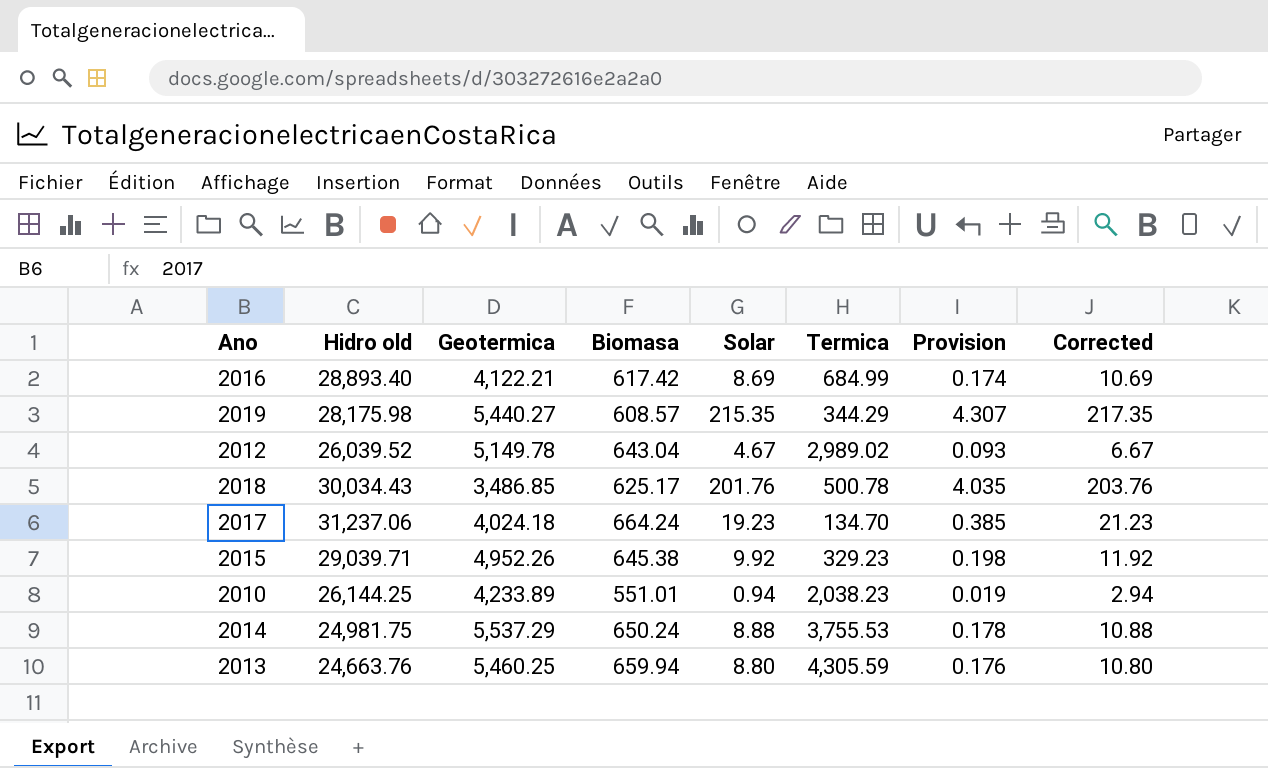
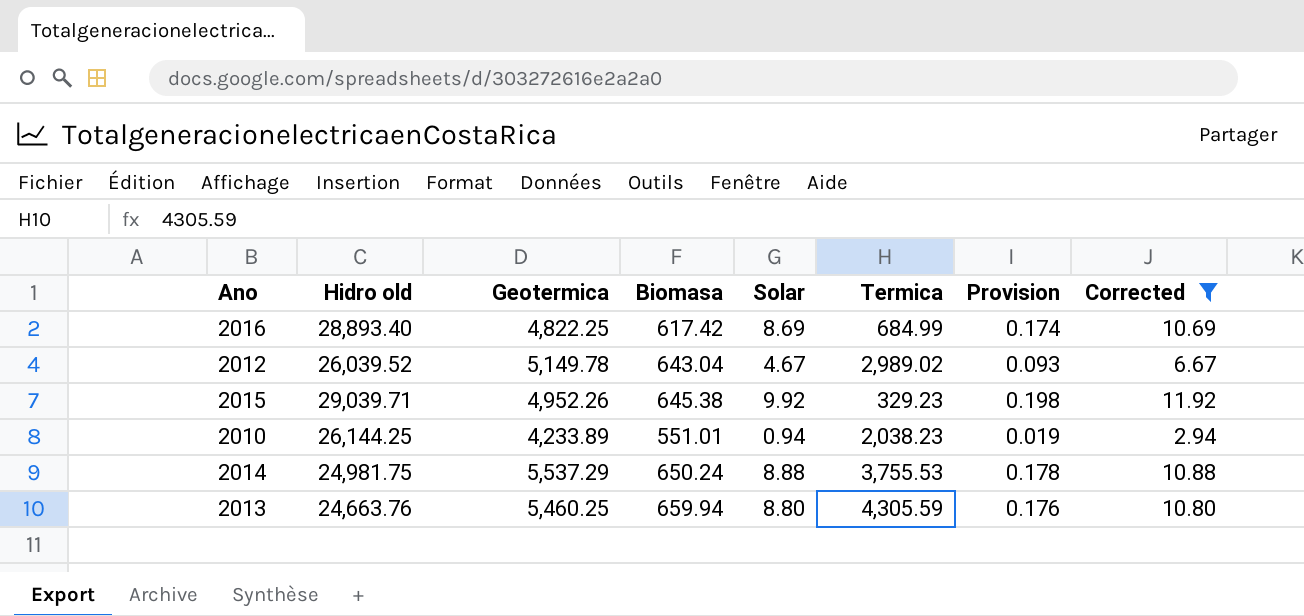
filter: none -> Corrected <= 11.92
2016 | Geotermica: 4,122.21 -> 4,822.25

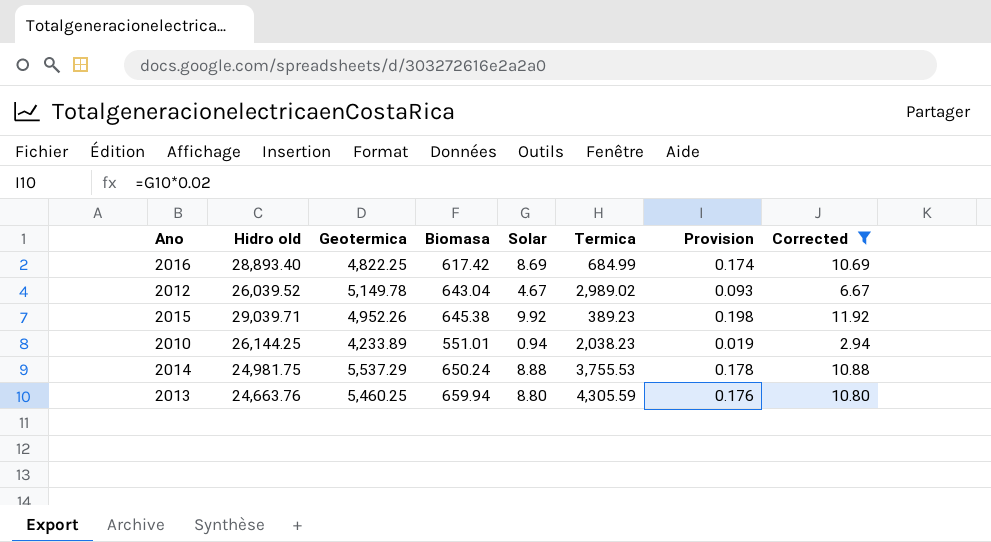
2015 | Termica: 329.23 -> 389.23

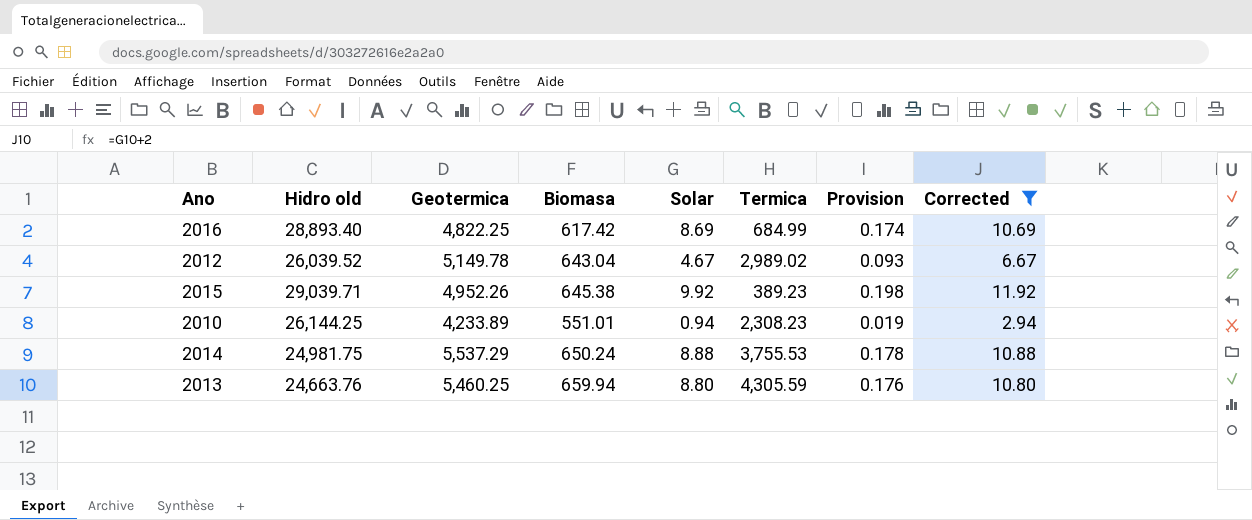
2010 | Termica: 2,038.23 -> 2,308.23

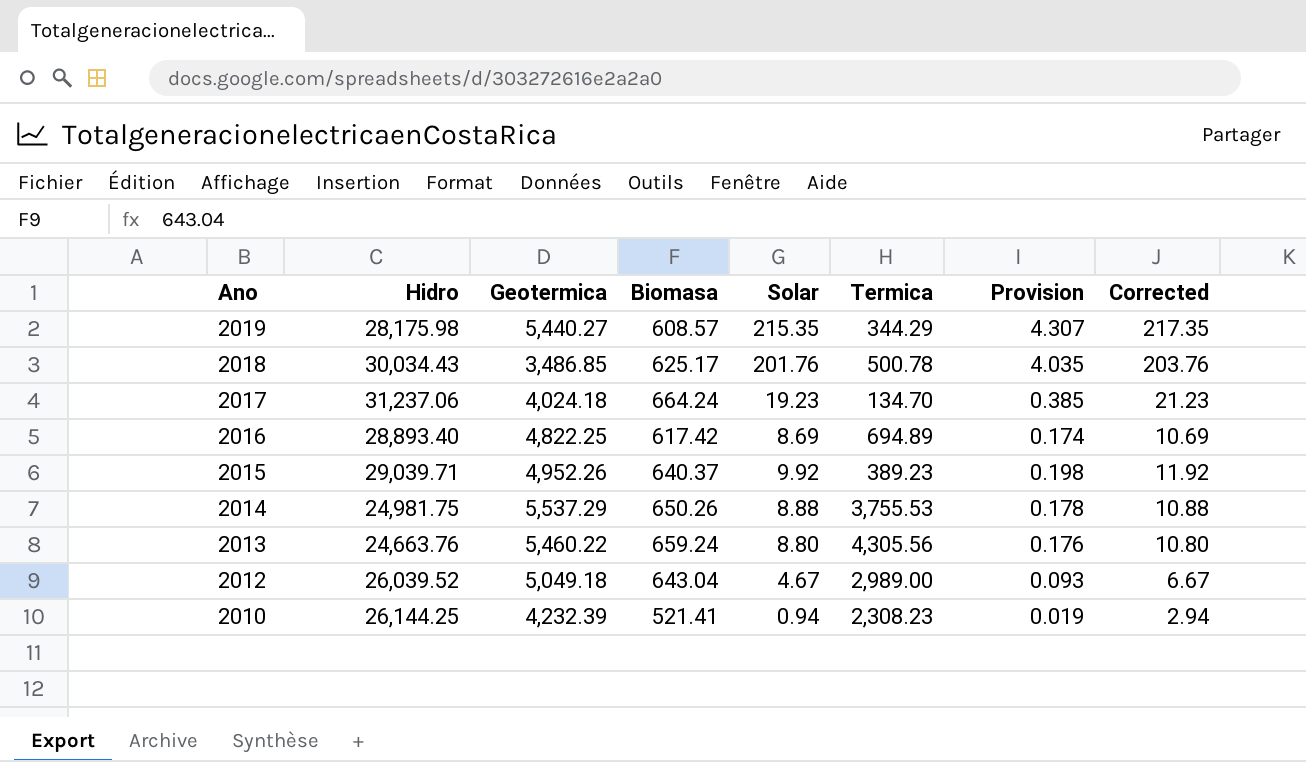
filter: Corrected <= 11.92 -> none
row order: none -> Ano descending
column name: Hidro old -> Hidro
2016 | Termica: 684.99 -> 694.89
2015 | Biomasa: 645.38 -> 640.37
2014 | Biomasa: 650.24 -> 650.26
2013 | Geotermica: 5,460.25 -> 5,460.22
2013 | Biomasa: 659.94 -> 659.24
2013 | Termica: 4,305.59 -> 4,305.56
2012 | Geotermica: 5,149.78 -> 5,049.18
2012 | Termica: 2,989.02 -> 2,989.00
2010 | Geotermica: 4,233.89 -> 4,232.39
2010 | Biomasa: 551.01 -> 521.41

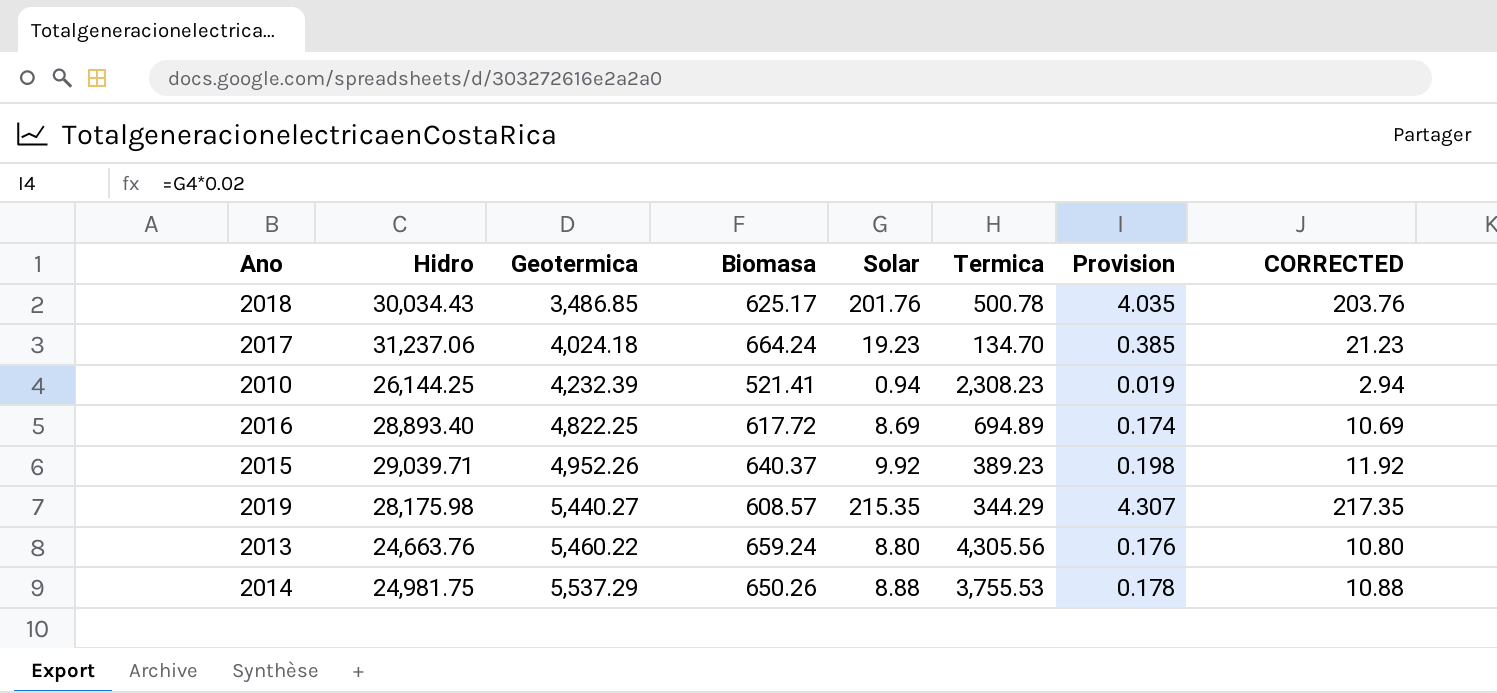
row order: Ano descending -> Geotermica ascending
column name: Corrected -> CORRECTED
row 2012: 26,039.52 | 5,049.18 | 643.04 | 4.67 | 2,989.00 | 0.093 | 6.67 -> none
2016 | Biomasa: 617.42 -> 617.72

